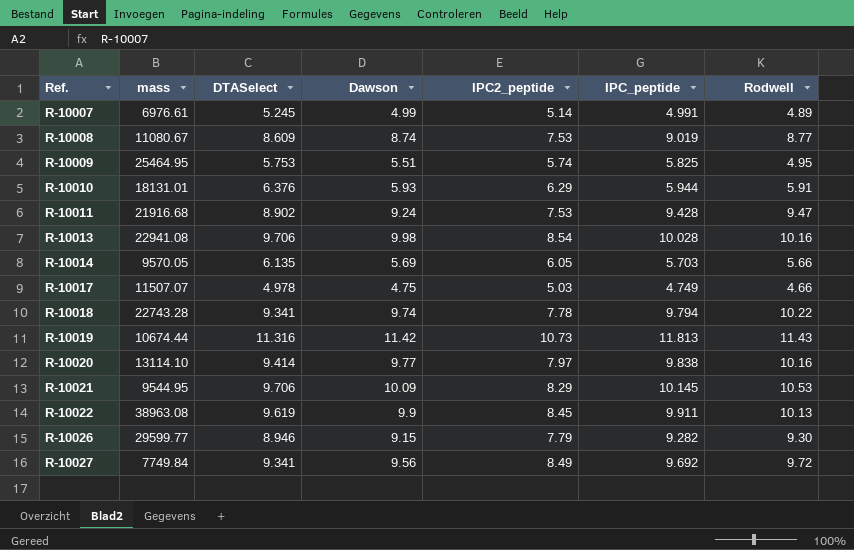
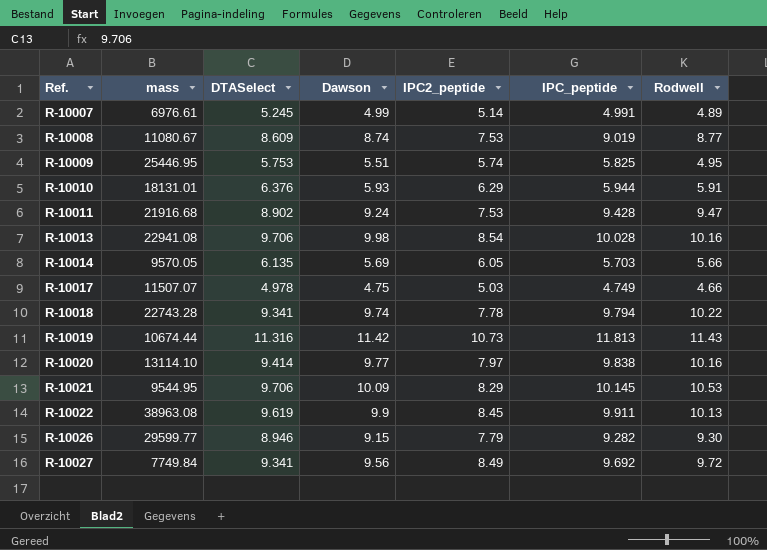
R-10009 | mass: 25464.95 -> 25446.95

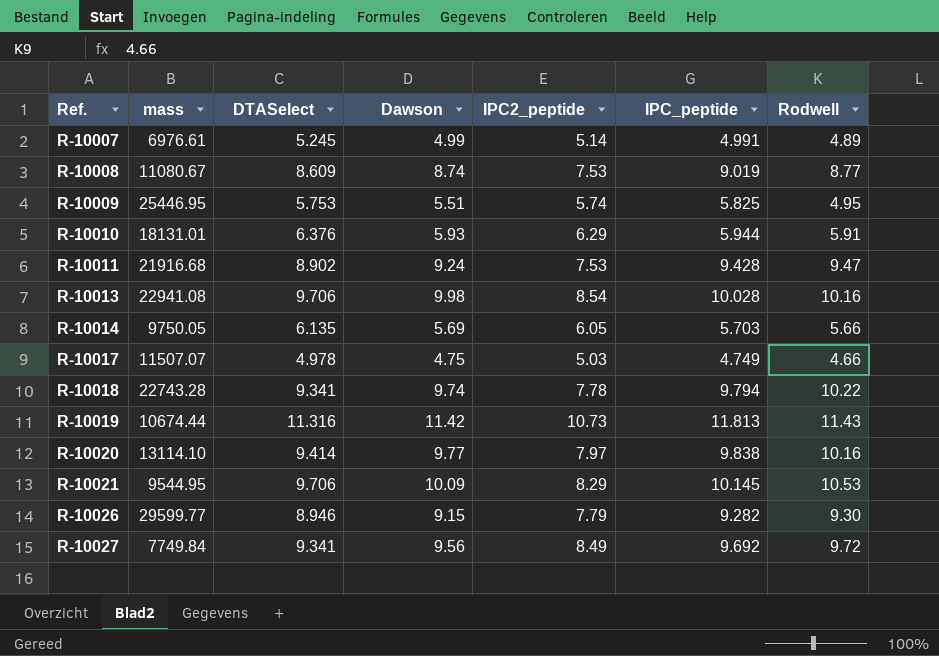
row R-10022: 38963.08 | 9.619 | 9.9 | 8.45 | 9.911 | 10.13 -> none
R-10014 | mass: 9570.05 -> 9750.05

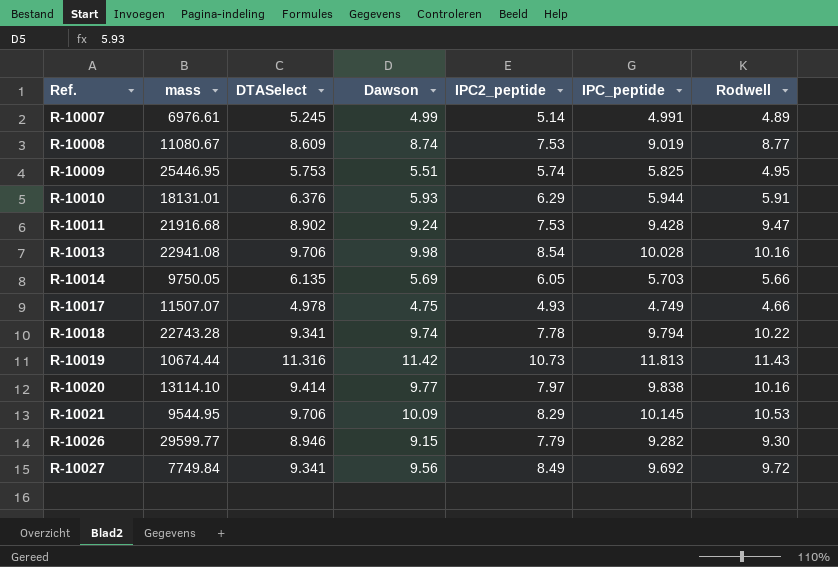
R-10017 | IPC2_peptide: 5.03 -> 4.93

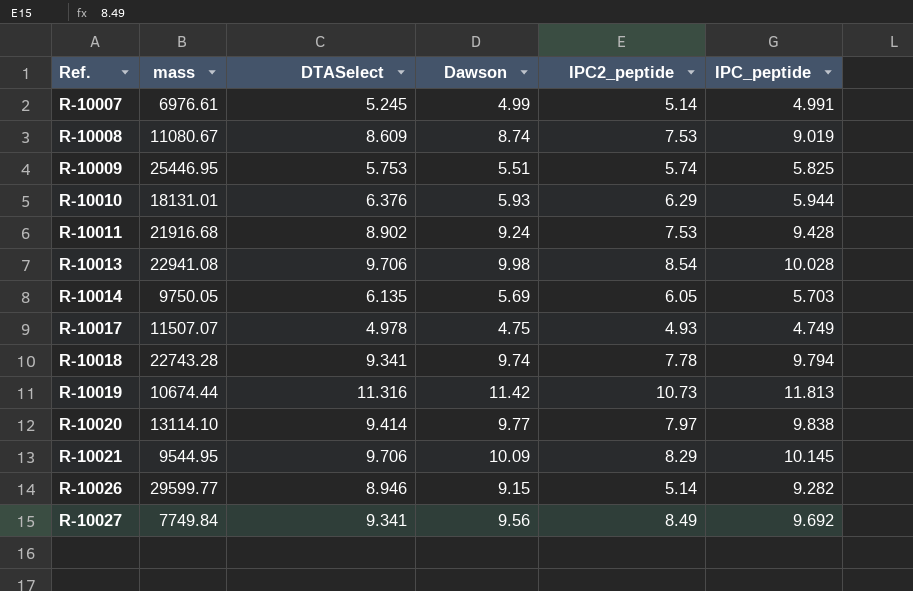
column Rodwell | position: 7 -> none
R-10026 | IPC2_peptide: 7.79 -> 5.14

